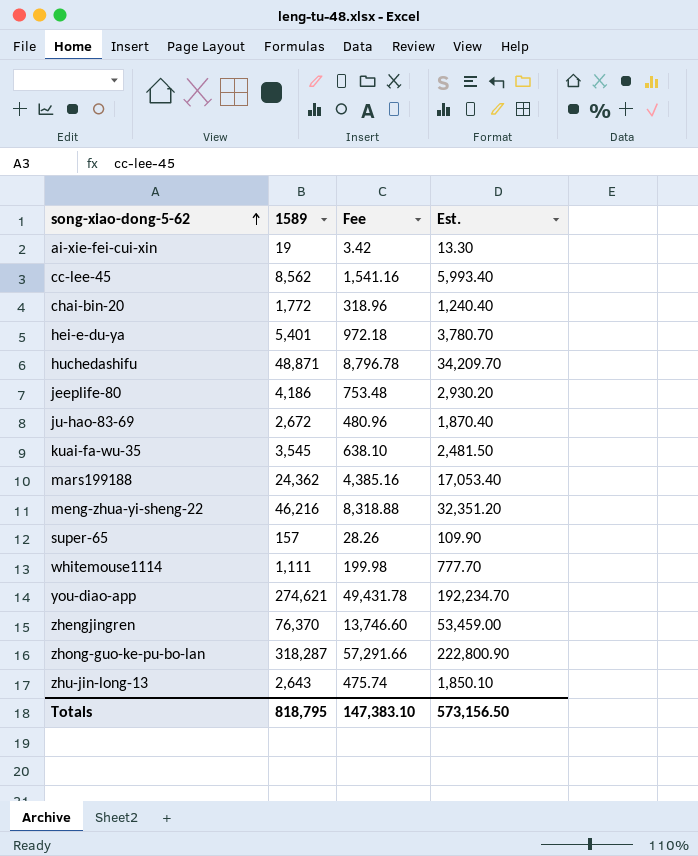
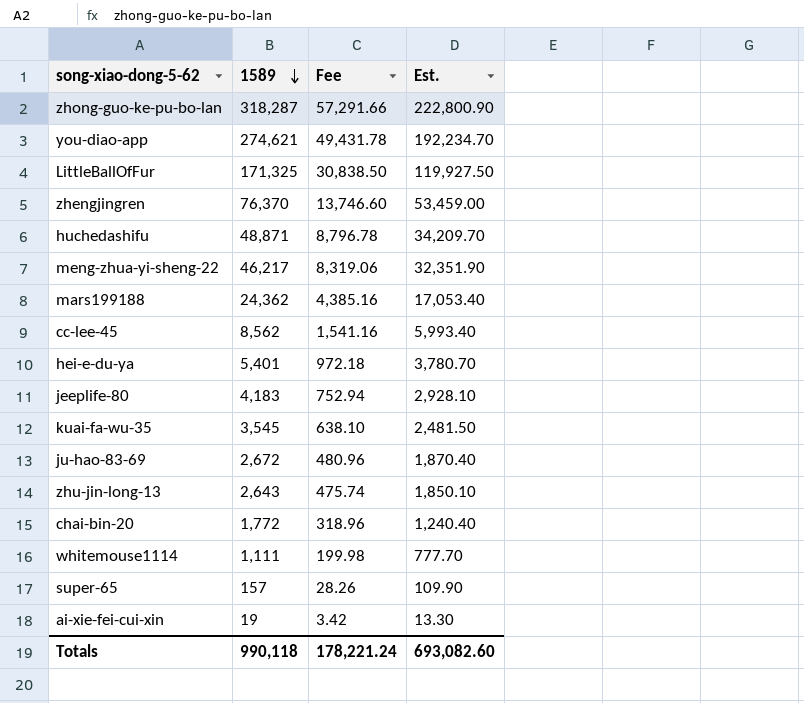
row order: song-xiao-dong-5-62 ascending -> 1589 descending
row LittleBallOfFur: none -> 171,325 | 30,838.50 | 119,927.50
meng-zhua-yi-sheng-22 | 1589: 46,216 -> 46,217
meng-zhua-yi-sheng-22 | Fee: 8,318.88 -> 8,319.06
meng-zhua-yi-sheng-22 | Est.: 32,351.20 -> 32,351.90
jeeplife-80 | 1589: 4,186 -> 4,183
jeeplife-80 | Fee: 753.48 -> 752.94
jeeplife-80 | Est.: 2,930.20 -> 2,928.10
Totals | 1589: 818,795 -> 990,118
Totals | Fee: 147,383.10 -> 178,221.24
Totals | Est.: 573,156.50 -> 693,082.60

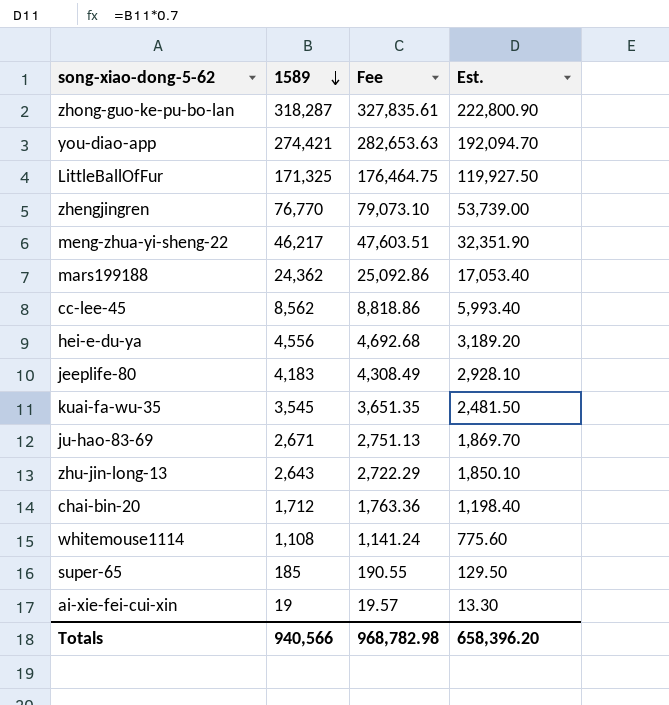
column Fee | formula: [1589] * 0.18 -> [1589] * 1.03
row huchedashifu: 48,871 | 8,796.78 | 34,209.70 -> none
you-diao-app | 1589: 274,621 -> 274,421
you-diao-app | Est.: 192,234.70 -> 192,094.70
zhengjingren | 1589: 76,370 -> 76,770
zhengjingren | Est.: 53,459.00 -> 53,739.00
hei-e-du-ya | 1589: 5,401 -> 4,556
hei-e-du-ya | Est.: 3,780.70 -> 3,189.20
ju-hao-83-69 | 1589: 2,672 -> 2,671
ju-hao-83-69 | Est.: 1,870.40 -> 1,869.70
chai-bin-20 | 1589: 1,772 -> 1,712
chai-bin-20 | Est.: 1,240.40 -> 1,198.40
whitemouse1114 | 1589: 1,111 -> 1,108
whitemouse1114 | Est.: 777.70 -> 775.60
super-65 | 1589: 157 -> 185
super-65 | Est.: 109.90 -> 129.50
Totals | 1589: 990,118 -> 940,566
Totals | Fee: 178,221.24 -> 968,782.98
Totals | Est.: 693,082.60 -> 658,396.20

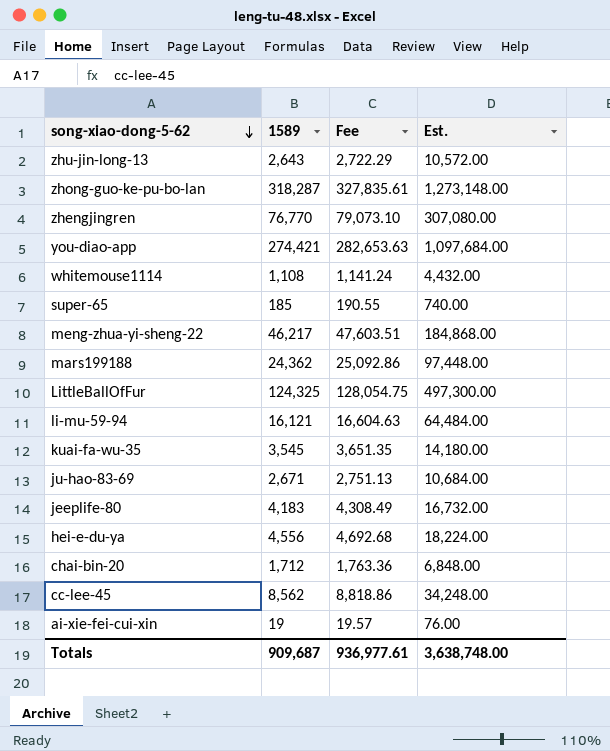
row order: 1589 descending -> song-xiao-dong-5-62 descending
column Est. | formula: [1589] * 0.7 -> [1589] * 4
LittleBallOfFur | 1589: 171,325 -> 124,325
LittleBallOfFur | Fee: 176,464.75 -> 128,054.75
row li-mu-59-94: none -> 16,121 | 16,604.63 | 64,484.00
Totals | 1589: 940,566 -> 909,687
Totals | Fee: 968,782.98 -> 936,977.61
Totals | Est.: 658,396.20 -> 3,638,748.00

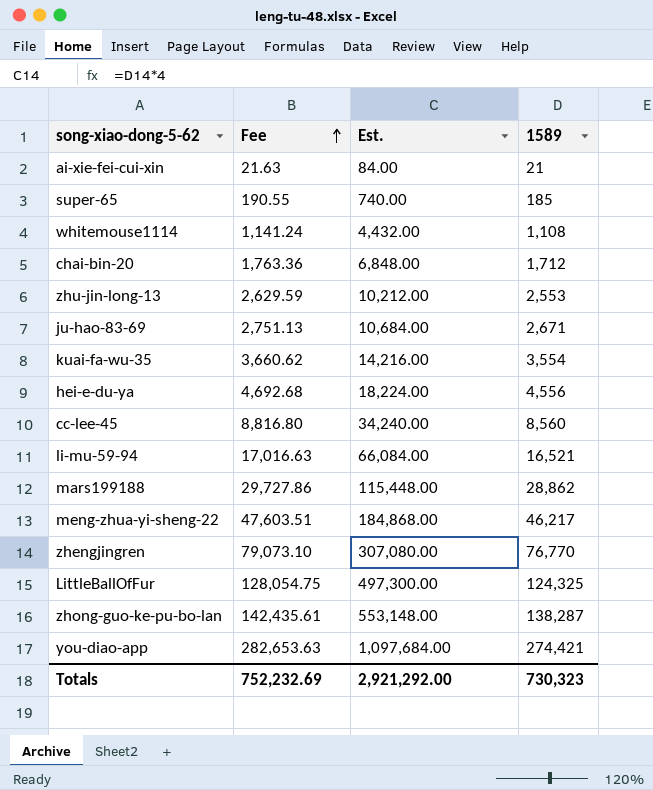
row order: song-xiao-dong-5-62 descending -> Fee ascending
column 1589 | position: 2 -> 4
row jeeplife-80: 4,183 | 4,308.49 | 16,732.00 -> none
ai-xie-fei-cui-xin | Fee: 19.57 -> 21.63
ai-xie-fei-cui-xin | Est.: 76.00 -> 84.00
ai-xie-fei-cui-xin | 1589: 19 -> 21
zhu-jin-long-13 | Fee: 2,722.29 -> 2,629.59
zhu-jin-long-13 | Est.: 10,572.00 -> 10,212.00
zhu-jin-long-13 | 1589: 2,643 -> 2,553
kuai-fa-wu-35 | Fee: 3,651.35 -> 3,660.62
kuai-fa-wu-35 | Est.: 14,180.00 -> 14,216.00
kuai-fa-wu-35 | 1589: 3,545 -> 3,554
cc-lee-45 | Fee: 8,818.86 -> 8,816.80
cc-lee-45 | Est.: 34,248.00 -> 34,240.00
cc-lee-45 | 1589: 8,562 -> 8,560
li-mu-59-94 | Fee: 16,604.63 -> 17,016.63
li-mu-59-94 | Est.: 64,484.00 -> 66,084.00
li-mu-59-94 | 1589: 16,121 -> 16,521
mars199188 | Fee: 25,092.86 -> 29,727.86
mars199188 | Est.: 97,448.00 -> 115,448.00
mars199188 | 1589: 24,362 -> 28,862
zhong-guo-ke-pu-bo-lan | Fee: 327,835.61 -> 142,435.61
zhong-guo-ke-pu-bo-lan | Est.: 1,273,148.00 -> 553,148.00
zhong-guo-ke-pu-bo-lan | 1589: 318,287 -> 138,287
Totals | Fee: 936,977.61 -> 752,232.69
Totals | Est.: 3,638,748.00 -> 2,921,292.00
Totals | 1589: 909,687 -> 730,323

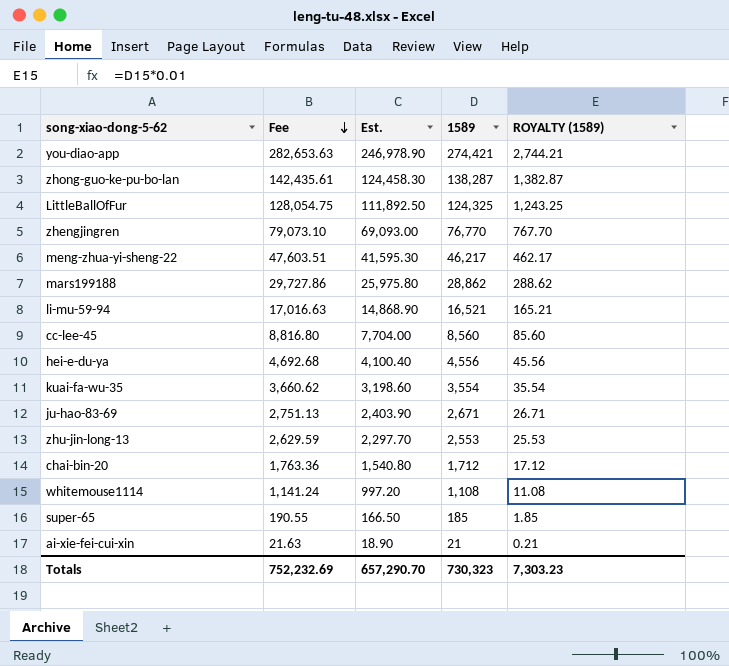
row order: Fee ascending -> Fee descending
column Est. | formula: [1589] * 4 -> [1589] * 0.9
column ROYALTY (1589) | formula: none -> [1589] * 0.01
Totals | Est.: 2,921,292.00 -> 657,290.70

